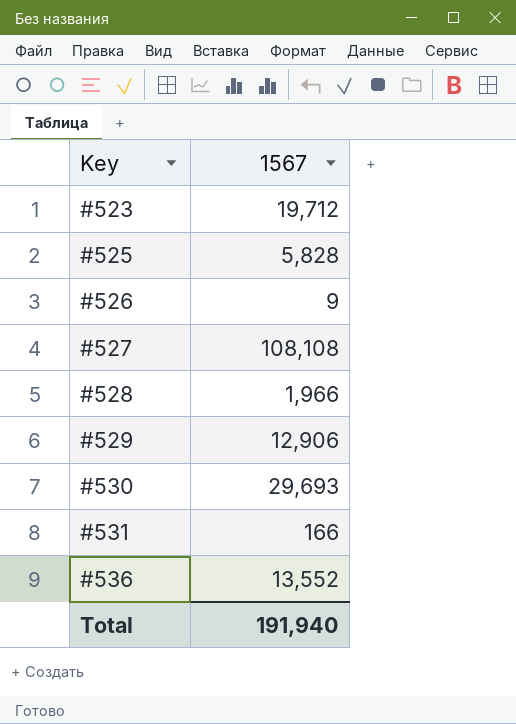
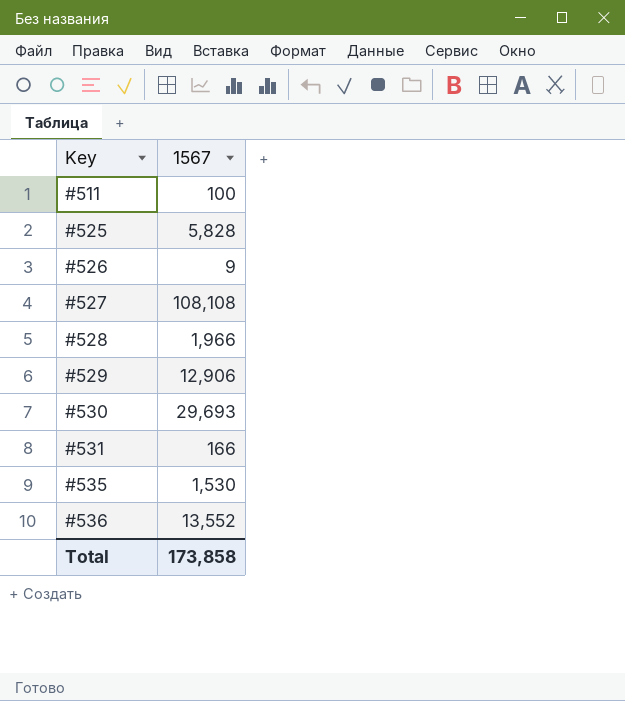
row #523: 19,712 -> none
row #511: none -> 100
row #535: none -> 1,530
Total | 1567: 191,940 -> 173,858

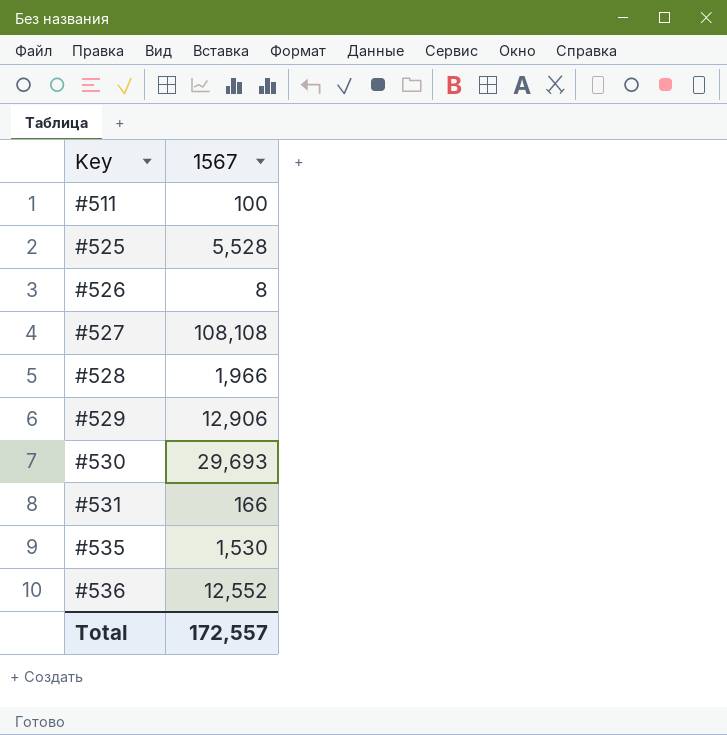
#525 | 1567: 5,828 -> 5,528
#526 | 1567: 9 -> 8
#536 | 1567: 13,552 -> 12,552
Total | 1567: 173,858 -> 172,557

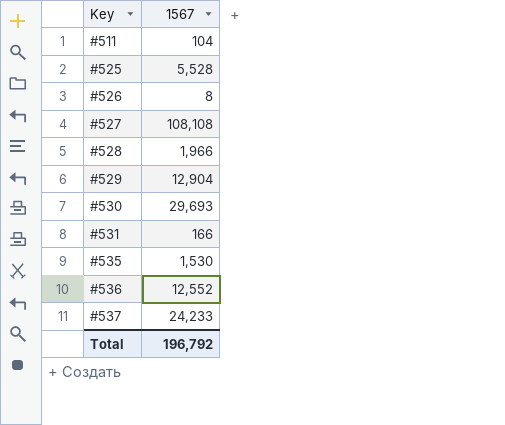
#511 | 1567: 100 -> 104
#529 | 1567: 12,906 -> 12,904
row #537: none -> 24,233
Total | 1567: 172,557 -> 196,792

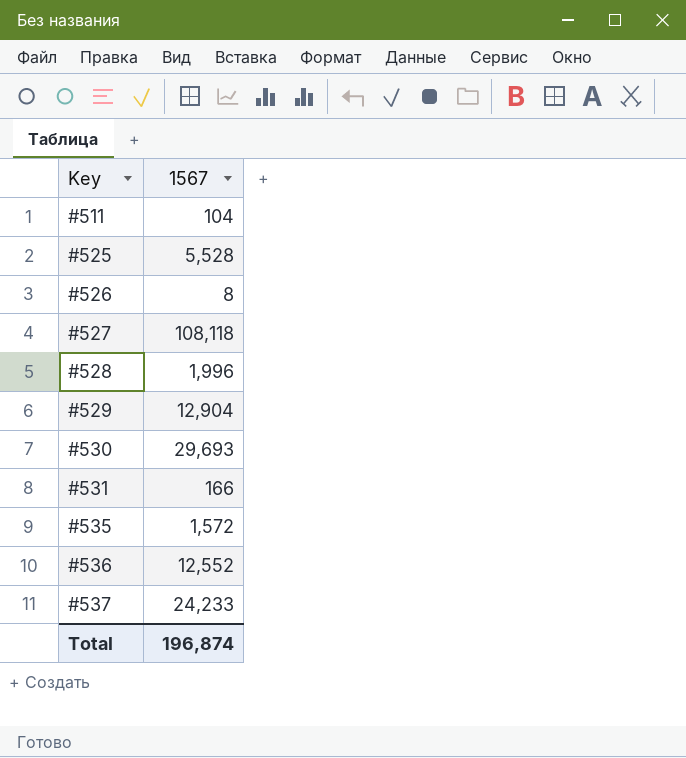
#527 | 1567: 108,108 -> 108,118
#528 | 1567: 1,966 -> 1,996
#535 | 1567: 1,530 -> 1,572
Total | 1567: 196,792 -> 196,874

